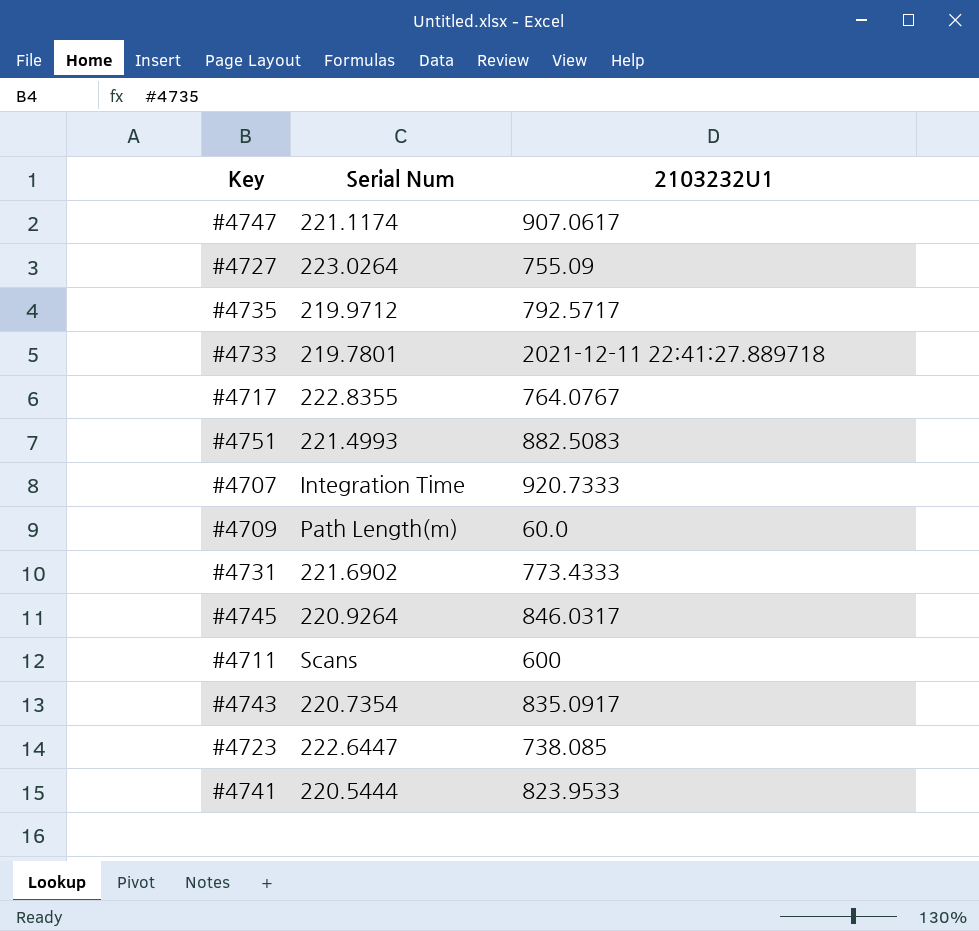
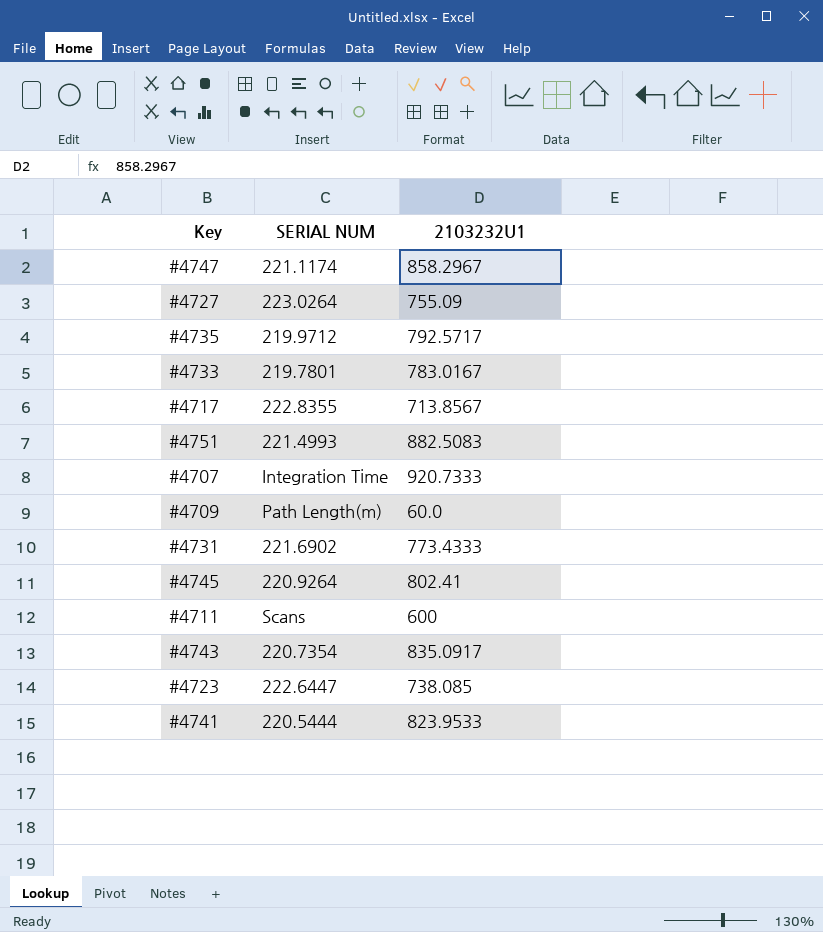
column name: Serial Num -> SERIAL NUM
#4747 | 2103232U1: 907.0617 -> 858.2967
#4733 | 2103232U1: 2021-12-11 22:41:27.889718 -> 783.0167
#4717 | 2103232U1: 764.0767 -> 713.8567
#4745 | 2103232U1: 846.0317 -> 802.41

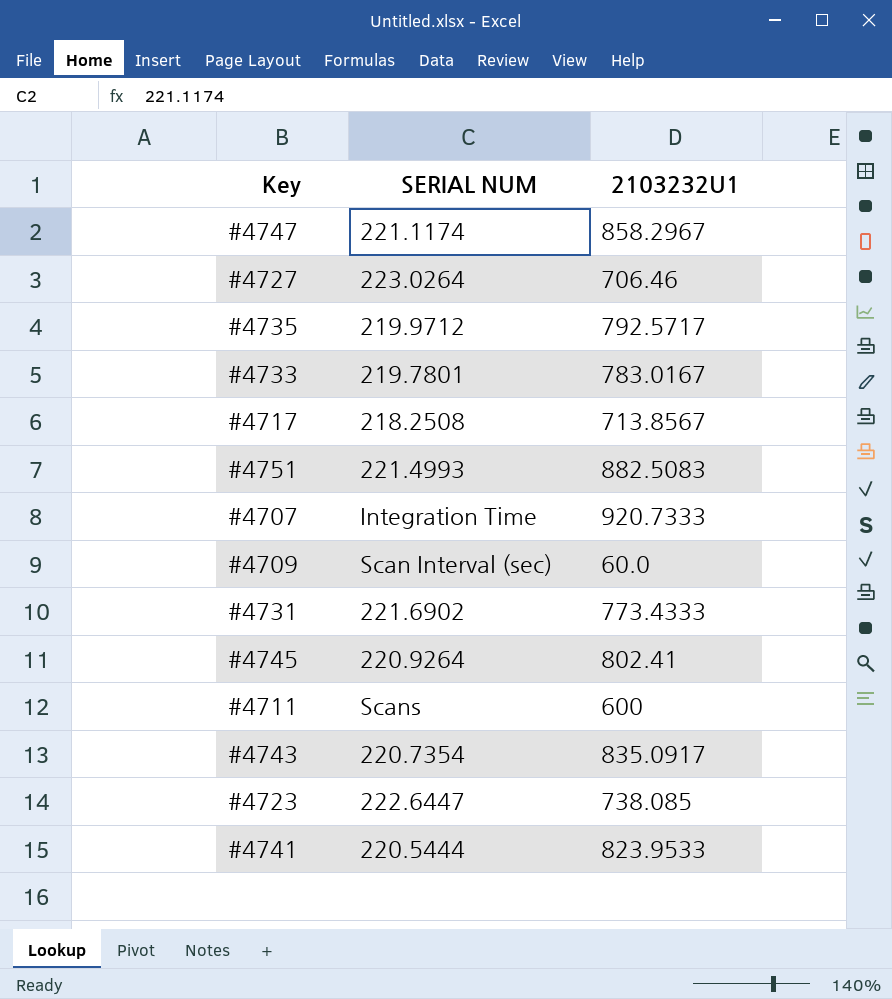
#4727 | 2103232U1: 755.09 -> 706.46
#4717 | SERIAL NUM: 222.8355 -> 218.2508
#4709 | SERIAL NUM: Path Length(m) -> Scan Interval (sec)

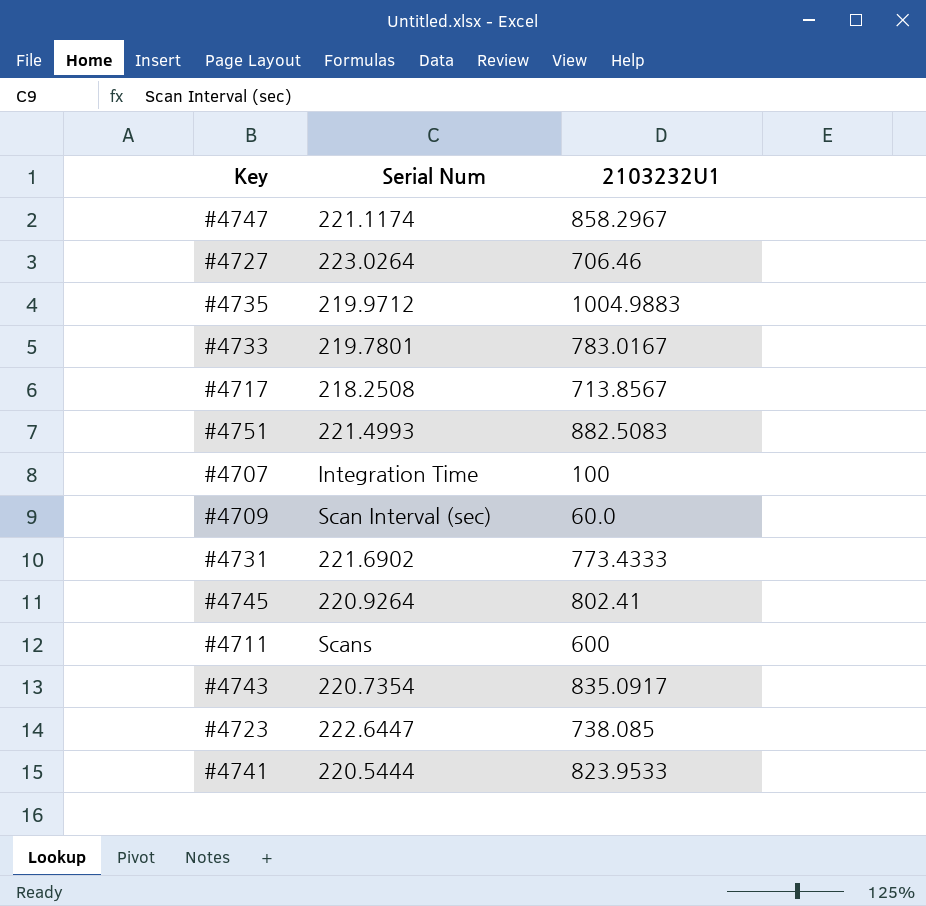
column name: SERIAL NUM -> Serial Num
#4735 | 2103232U1: 792.5717 -> 1004.9883
#4707 | 2103232U1: 920.7333 -> 100

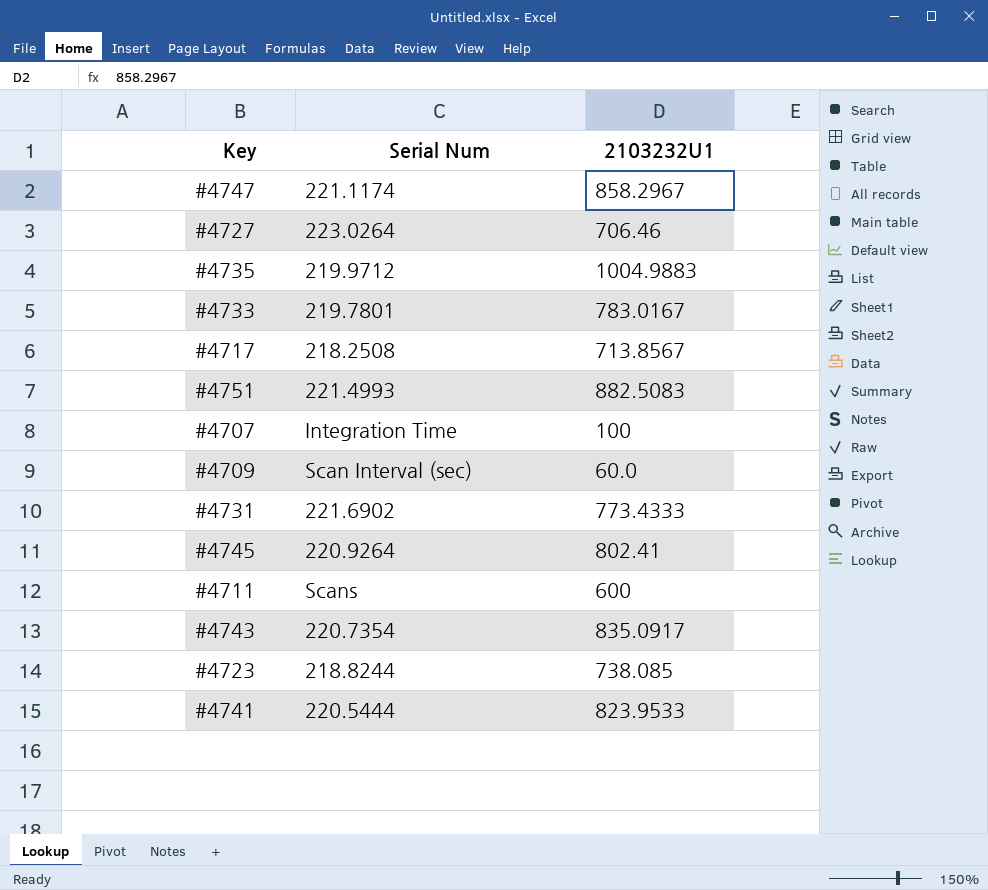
#4723 | Serial Num: 222.6447 -> 218.8244

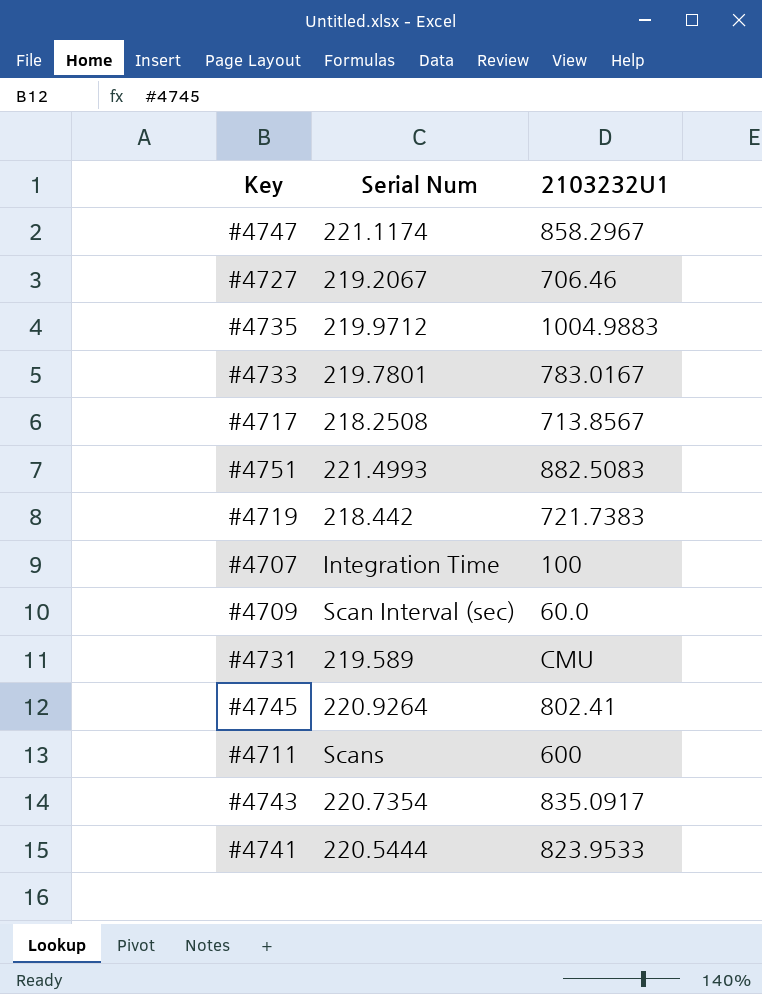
row #4723: 218.8244 | 738.085 -> none
#4727 | Serial Num: 223.0264 -> 219.2067
row #4719: none -> 218.442 | 721.7383
#4731 | Serial Num: 221.6902 -> 219.589
#4731 | 2103232U1: 773.4333 -> CMU

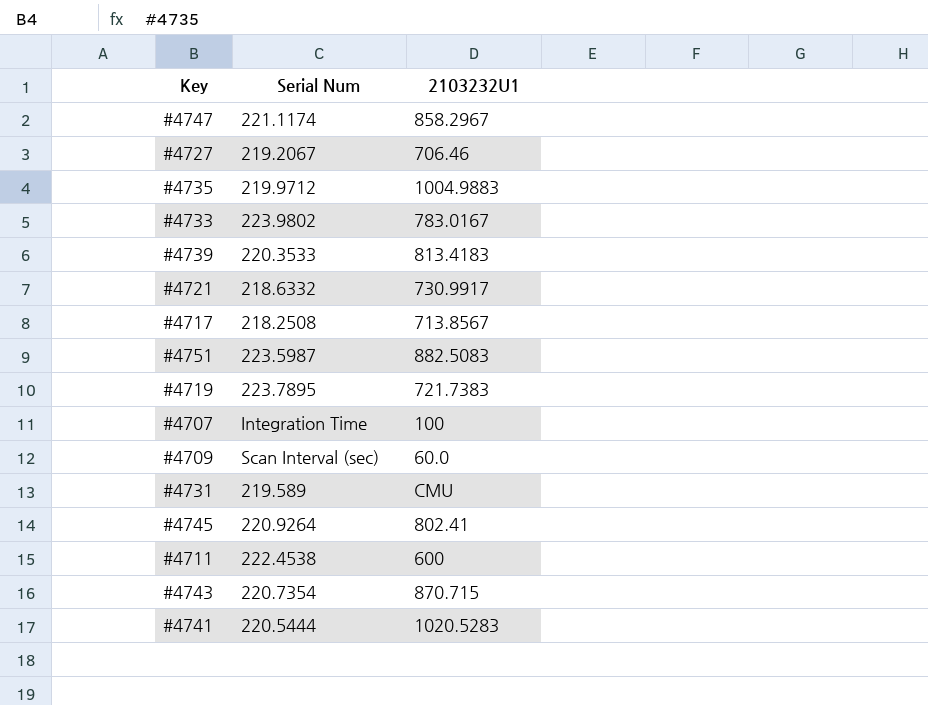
#4733 | Serial Num: 219.7801 -> 223.9802
row #4739: none -> 220.3533 | 813.4183
row #4721: none -> 218.6332 | 730.9917
#4751 | Serial Num: 221.4993 -> 223.5987
#4719 | Serial Num: 218.442 -> 223.7895
#4711 | Serial Num: Scans -> 222.4538
#4743 | 2103232U1: 835.0917 -> 870.715
#4741 | 2103232U1: 823.9533 -> 1020.5283

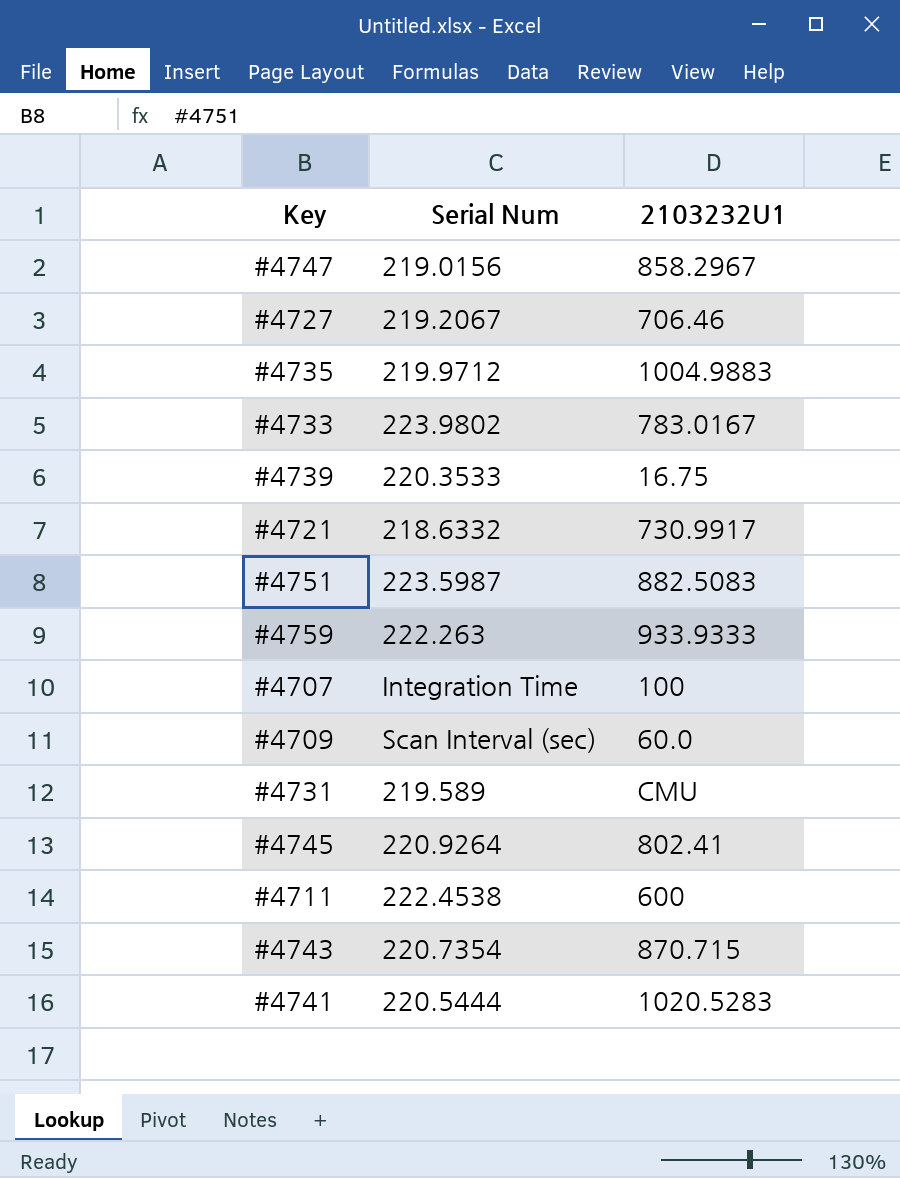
row #4717: 218.2508 | 713.8567 -> none
row #4719: 223.7895 | 721.7383 -> none
#4747 | Serial Num: 221.1174 -> 219.0156
#4739 | 2103232U1: 813.4183 -> 16.75
row #4759: none -> 222.263 | 933.9333

